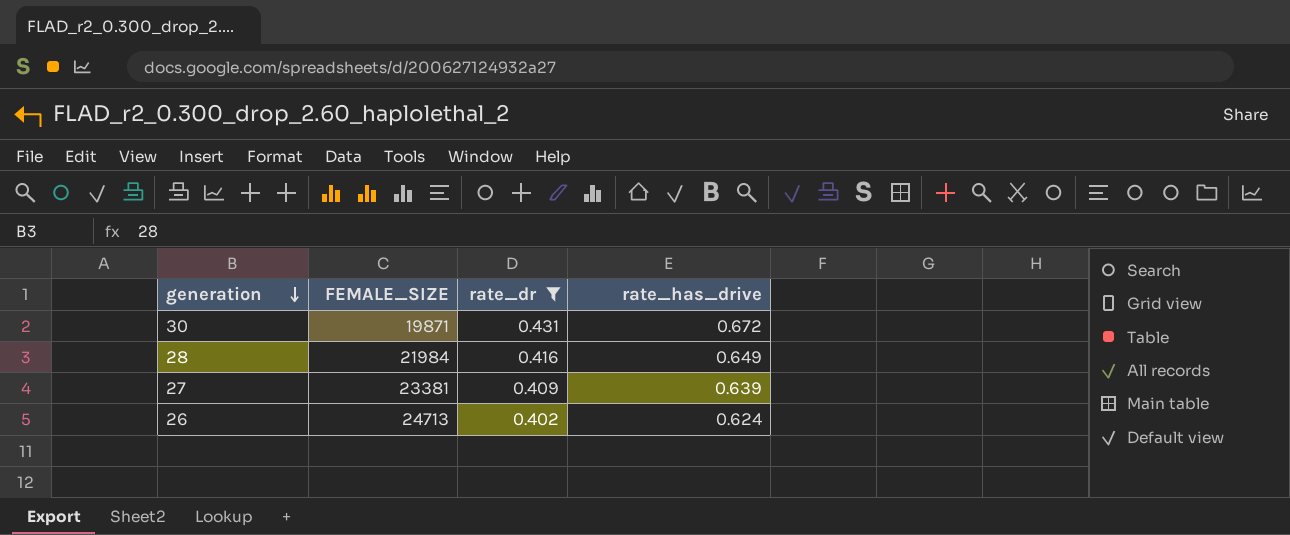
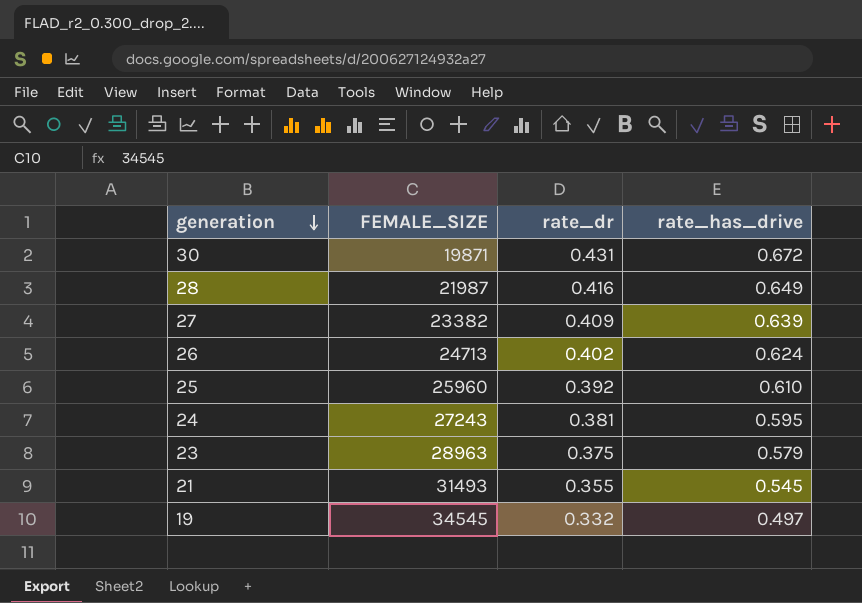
filter: rate_dr >= 0.402 -> none
28 | FEMALE_SIZE: 21984 -> 21987
27 | FEMALE_SIZE: 23381 -> 23382

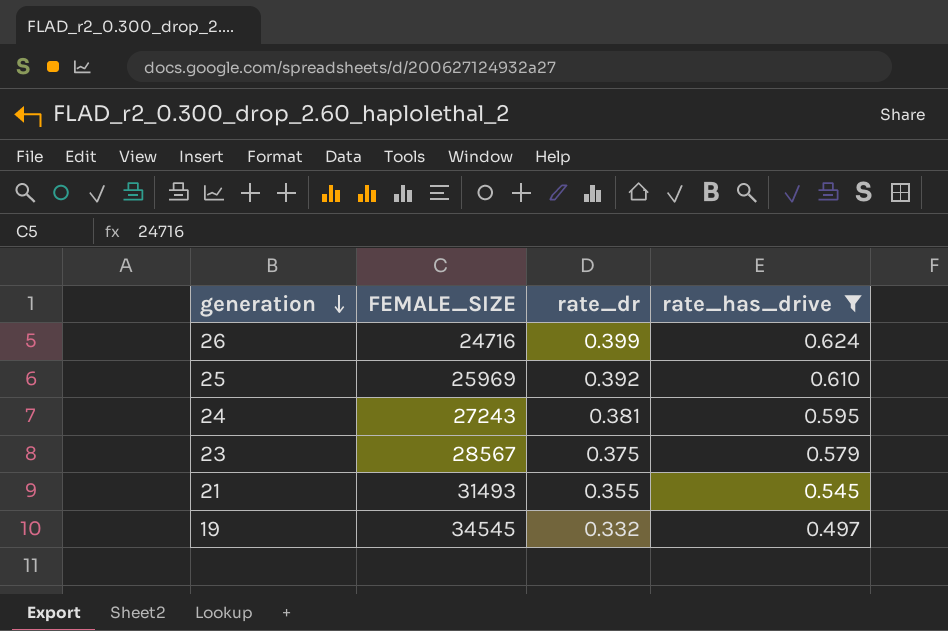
filter: none -> rate_has_drive <= 0.624
26 | FEMALE_SIZE: 24713 -> 24716
26 | rate_dr: 0.402 -> 0.399
25 | FEMALE_SIZE: 25960 -> 25969
23 | FEMALE_SIZE: 28963 -> 28567

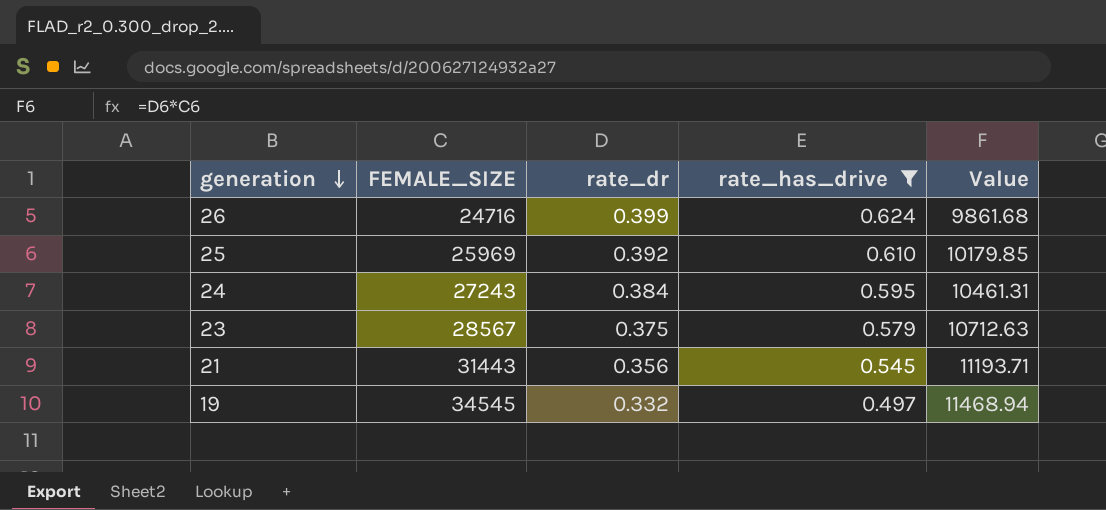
column Value | formula: none -> [FEMALE_SIZE] * [rate_dr]
24 | rate_dr: 0.381 -> 0.384
21 | FEMALE_SIZE: 31493 -> 31443
21 | rate_dr: 0.355 -> 0.356

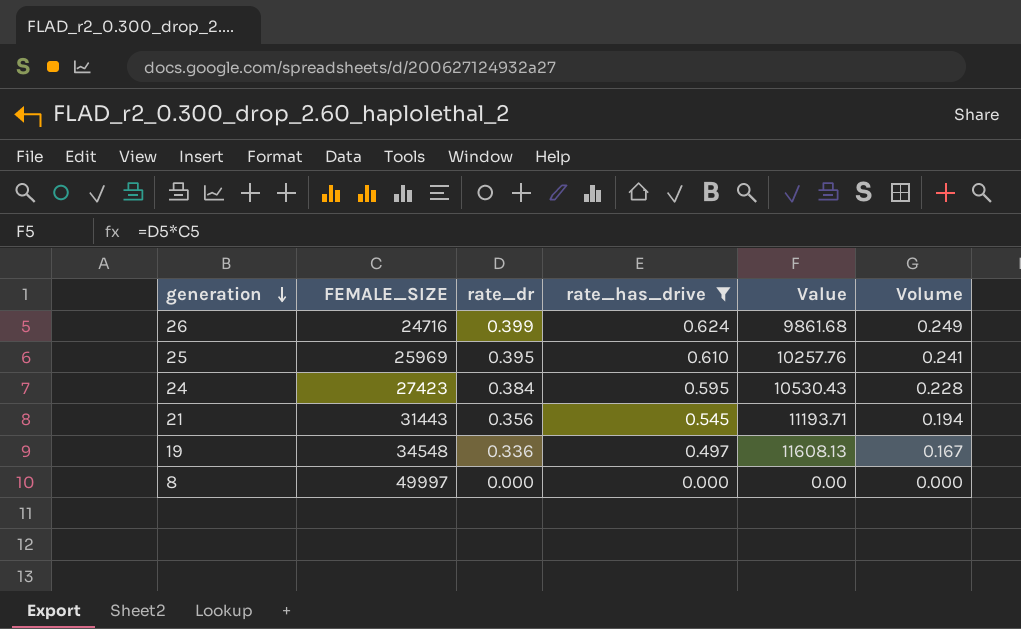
column Volume | formula: none -> [rate_dr] * [rate_has_drive]
row 23: 28567 | 0.375 | 0.579 | 10712.63 -> none
25 | rate_dr: 0.392 -> 0.395
25 | Value: 10179.85 -> 10257.76
24 | FEMALE_SIZE: 27243 -> 27423
24 | Value: 10461.31 -> 10530.43
19 | FEMALE_SIZE: 34545 -> 34548
19 | rate_dr: 0.332 -> 0.336
19 | Value: 11468.94 -> 11608.13
row 8: none -> 49997 | 0.000 | 0.000 | 0.00 | 0.000

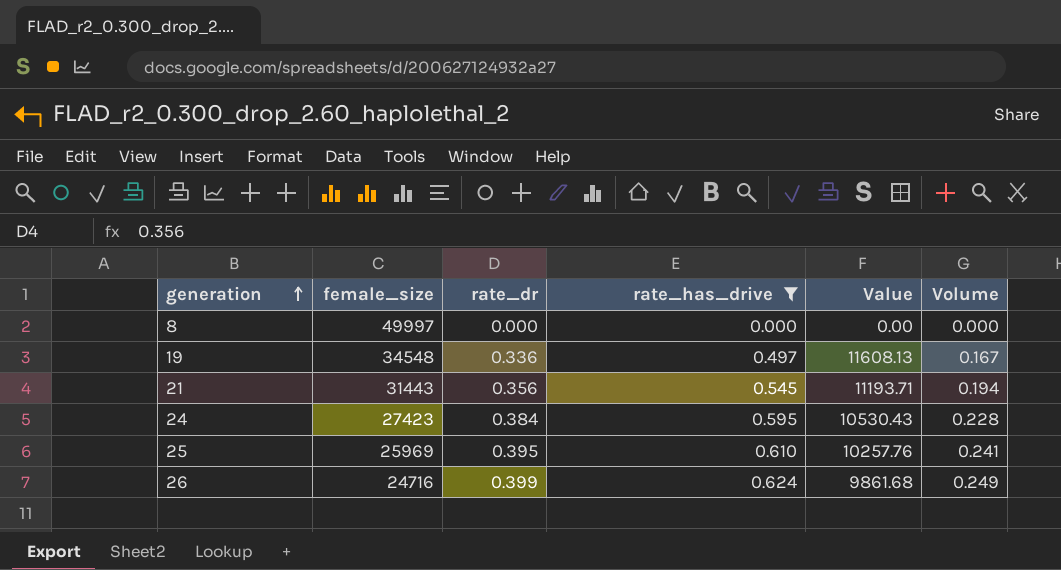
row order: generation descending -> generation ascending
column name: FEMALE_SIZE -> female_size

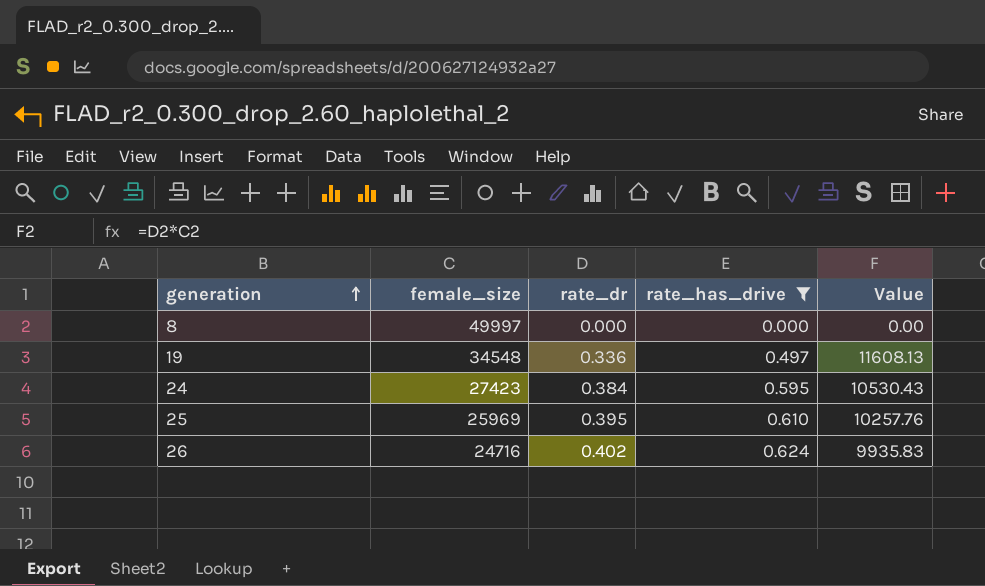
column Volume | formula: [rate_dr] * [rate_has_drive] -> none
row 21: 31443 | 0.356 | 0.545 | 11193.71 | 0.194 -> none
26 | rate_dr: 0.399 -> 0.402
26 | Value: 9861.68 -> 9935.83

